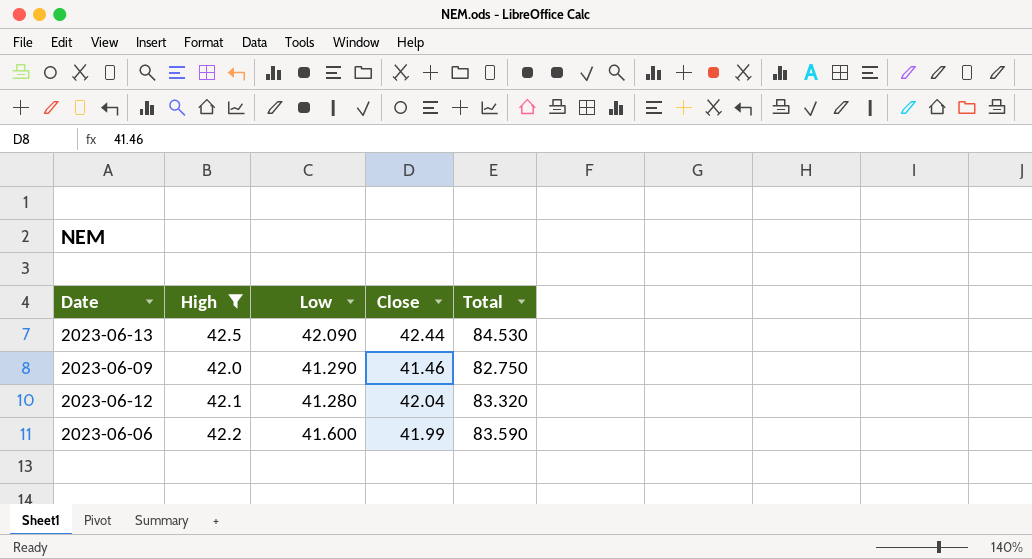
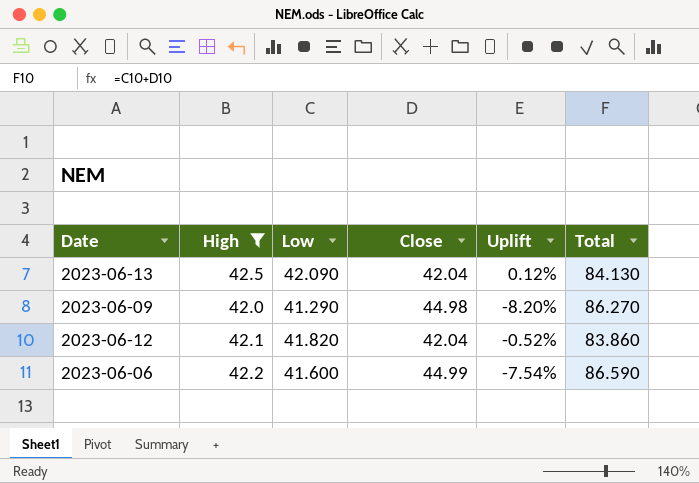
column Uplift | formula: none -> ([Low] - [Close]) / [Close]
2023-06-13 | Close: 42.44 -> 42.04
2023-06-13 | Total: 84.530 -> 84.130
2023-06-09 | Close: 41.46 -> 44.98
2023-06-09 | Total: 82.750 -> 86.270
2023-06-12 | Low: 41.280 -> 41.820
2023-06-12 | Total: 83.320 -> 83.860
2023-06-06 | Close: 41.99 -> 44.99
2023-06-06 | Total: 83.590 -> 86.590

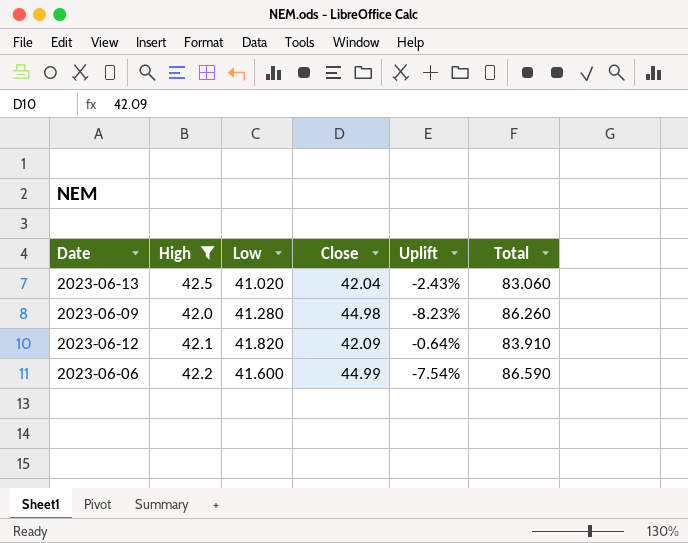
2023-06-13 | Low: 42.090 -> 41.020
2023-06-13 | Uplift: 0.12% -> -2.43%
2023-06-13 | Total: 84.130 -> 83.060
2023-06-09 | Low: 41.290 -> 41.280
2023-06-09 | Uplift: -8.20% -> -8.23%
2023-06-09 | Total: 86.270 -> 86.260
2023-06-12 | Close: 42.04 -> 42.09
2023-06-12 | Uplift: -0.52% -> -0.64%
2023-06-12 | Total: 83.860 -> 83.910

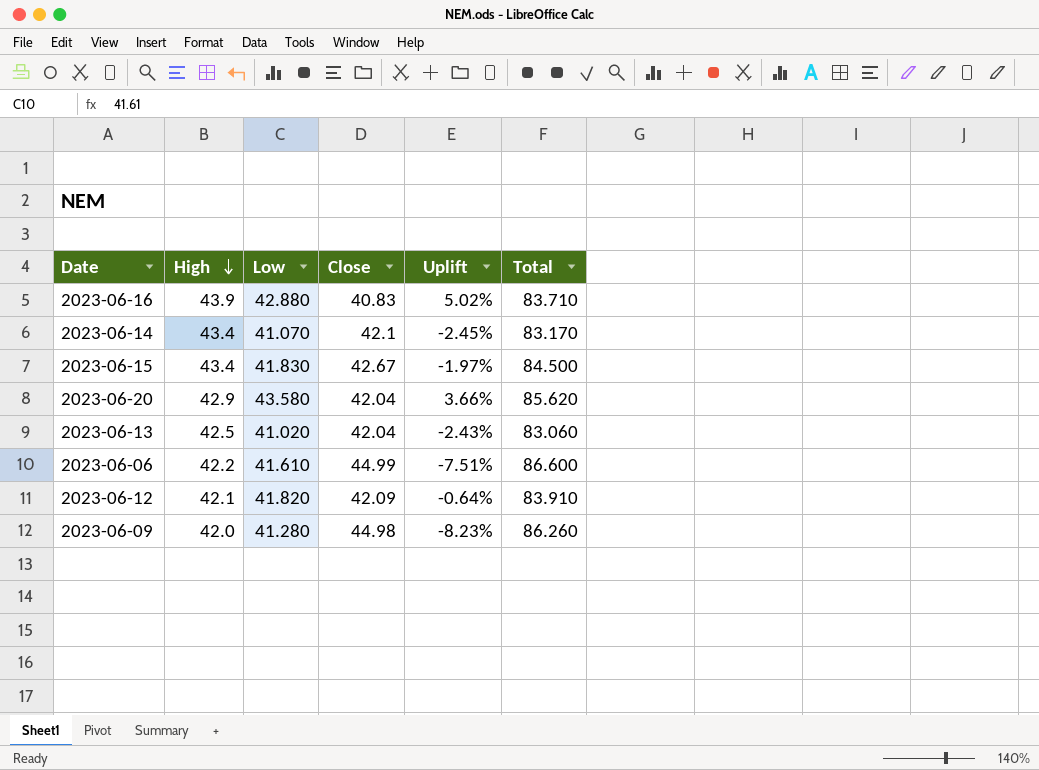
filter: High <= 42.5 -> none
row order: none -> High descending
2023-06-06 | Low: 41.600 -> 41.610
2023-06-06 | Uplift: -7.54% -> -7.51%
2023-06-06 | Total: 86.590 -> 86.600

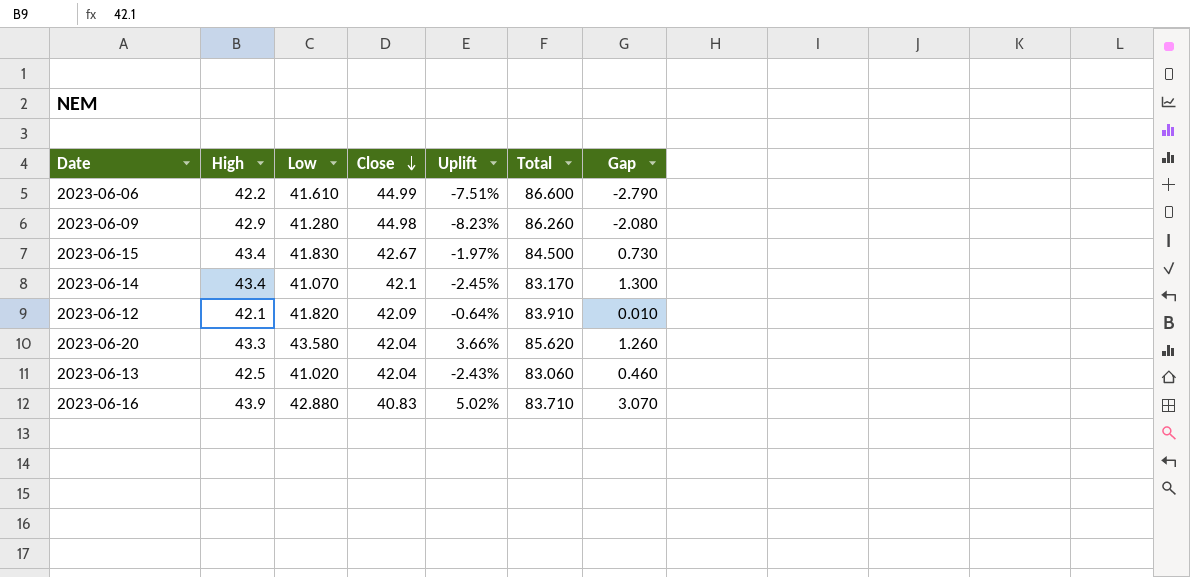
row order: High descending -> Close descending
column Gap | formula: none -> [High] - [Close]
2023-06-09 | High: 42.0 -> 42.9
2023-06-20 | High: 42.9 -> 43.3

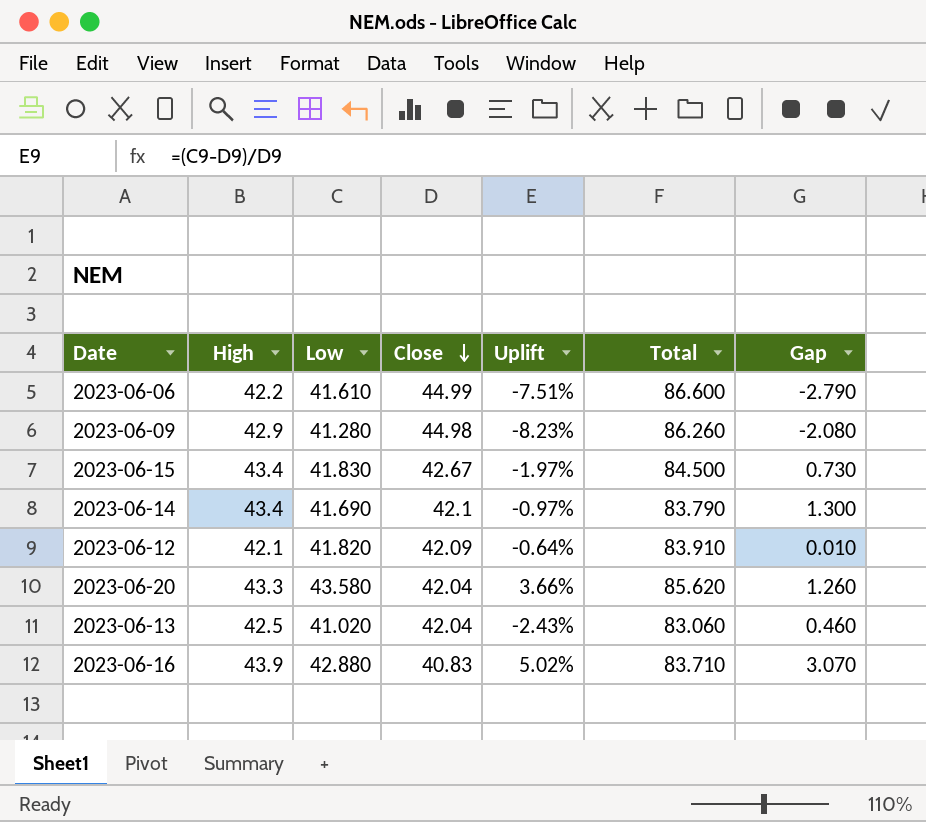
2023-06-14 | Low: 41.070 -> 41.690
2023-06-14 | Uplift: -2.45% -> -0.97%
2023-06-14 | Total: 83.170 -> 83.790

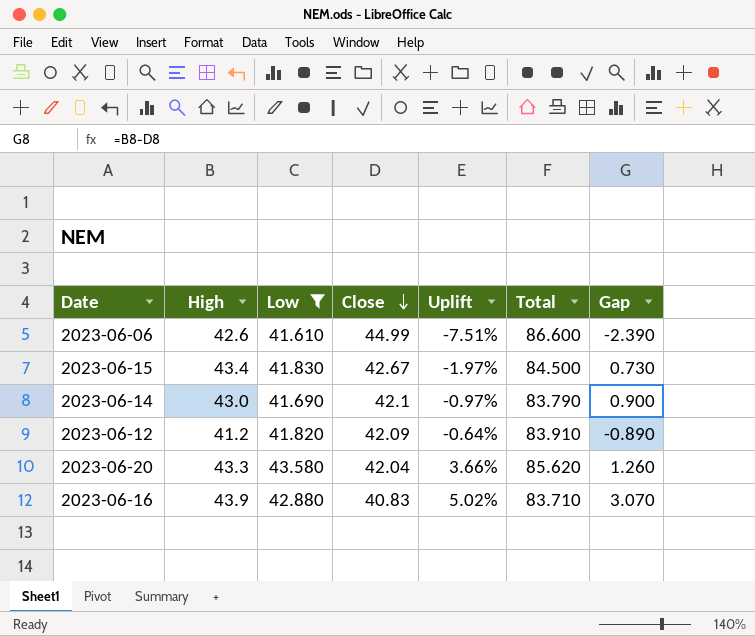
filter: none -> Low >= 41.610
2023-06-06 | High: 42.2 -> 42.6
2023-06-06 | Gap: -2.790 -> -2.390
2023-06-14 | High: 43.4 -> 43.0
2023-06-14 | Gap: 1.300 -> 0.900
2023-06-12 | High: 42.1 -> 41.2
2023-06-12 | Gap: 0.010 -> -0.890

